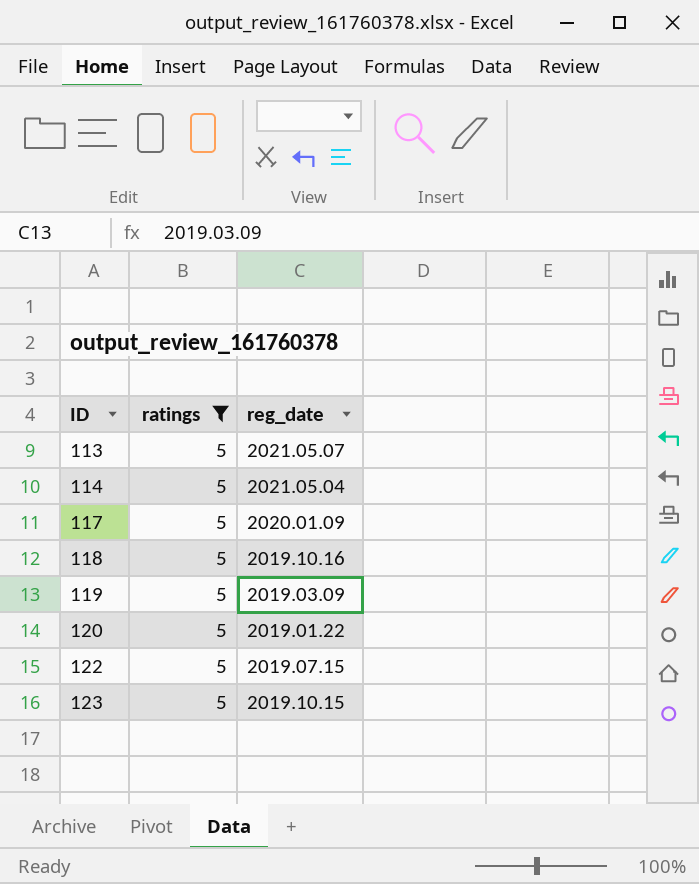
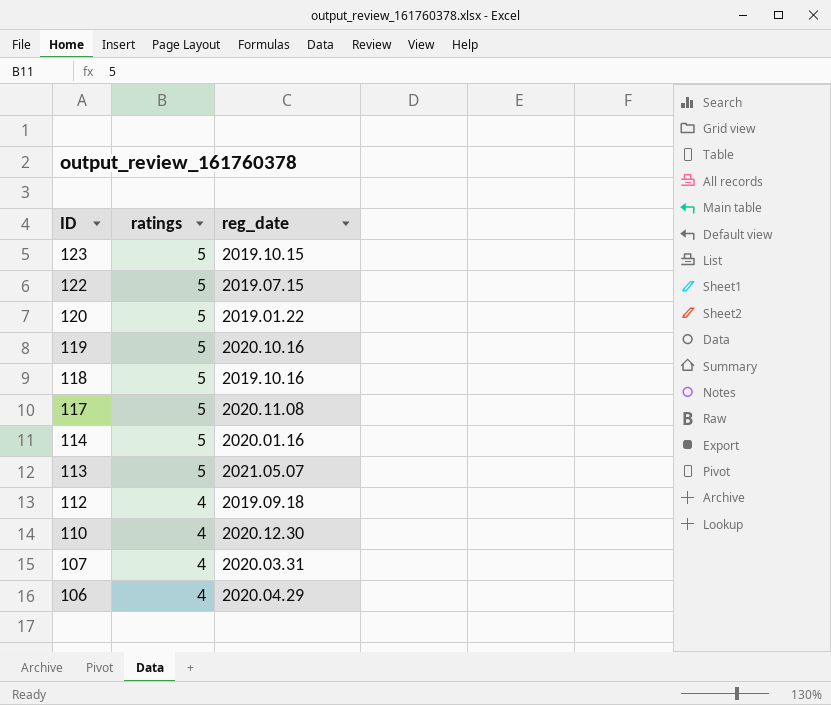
filter: ratings = 5 -> none
row order: ID ascending -> ID descending
119 | reg_date: 2019.03.09 -> 2020.10.16
117 | reg_date: 2020.01.09 -> 2020.11.08
114 | reg_date: 2021.05.04 -> 2020.01.16

